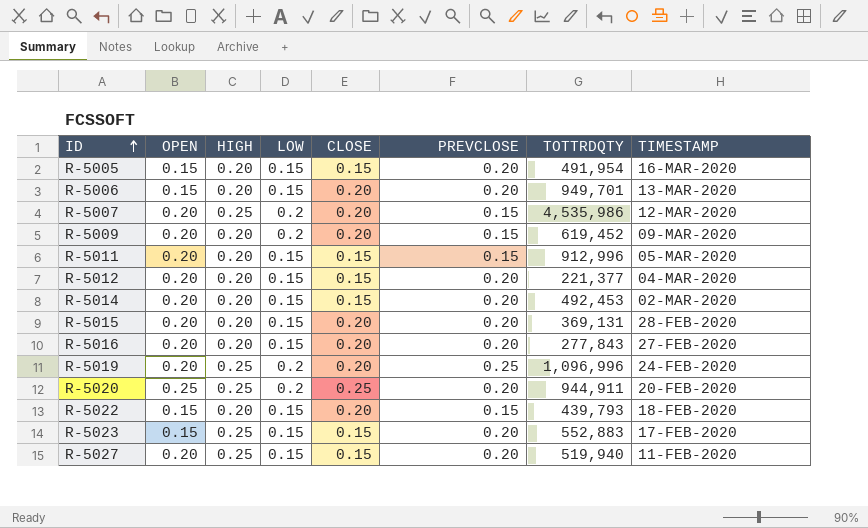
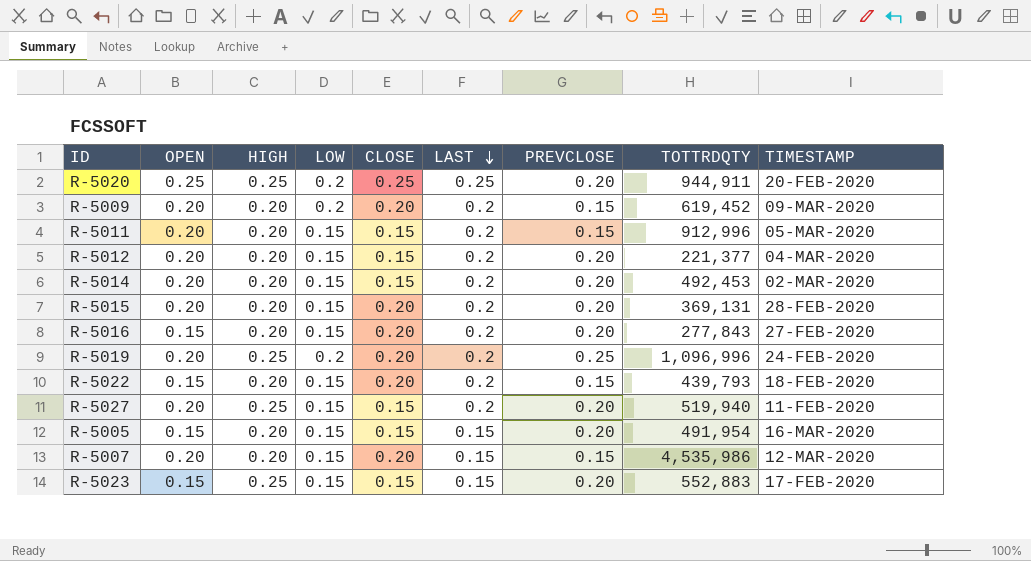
row order: ID ascending -> LAST descending
column LAST | position: none -> 6
row R-5006: 0.15 | 0.20 | 0.15 | 0.20 | 0.20 | 949,701 | 13-MAR-2020 -> none
R-5016 | OPEN: 0.20 -> 0.15
R-5007 | HIGH: 0.25 -> 0.20
R-5007 | LOW: 0.2 -> 0.15

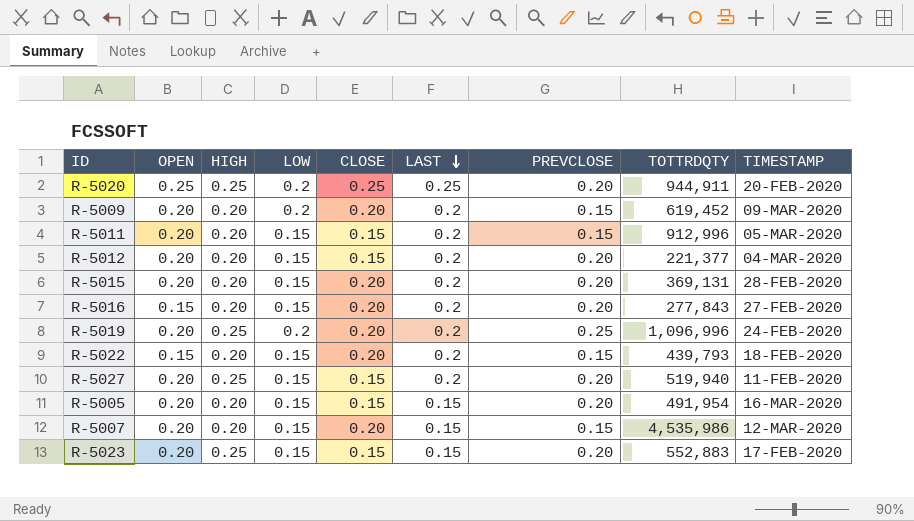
row R-5014: 0.20 | 0.20 | 0.15 | 0.15 | 0.2 | 0.20 | 492,453 | 02-MAR-2020 -> none
R-5005 | OPEN: 0.15 -> 0.20
R-5023 | OPEN: 0.15 -> 0.20

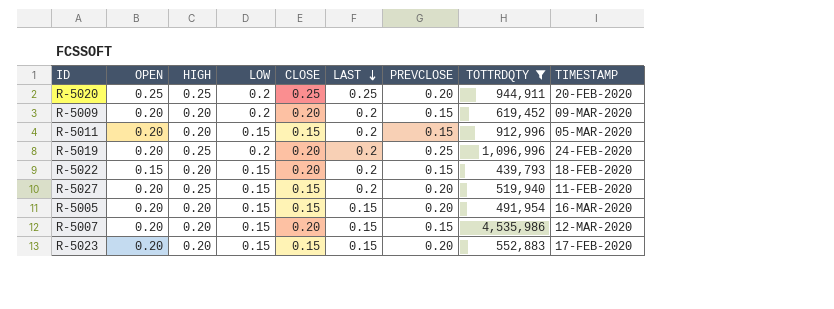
filter: none -> TOTTRDQTY >= 439,793
R-5023 | HIGH: 0.25 -> 0.20

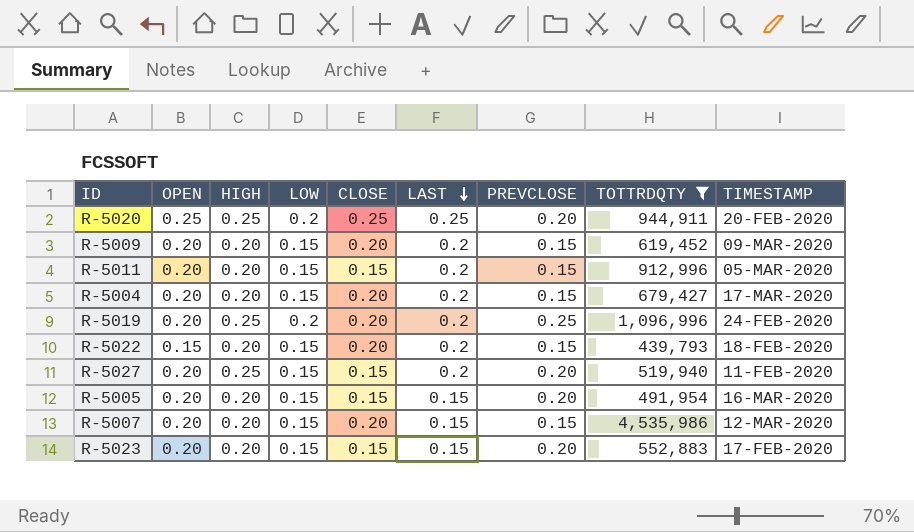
R-5009 | LOW: 0.2 -> 0.15
row R-5004: none -> 0.20 | 0.20 | 0.15 | 0.20 | 0.2 | 0.15 | 679,427 | 17-MAR-2020

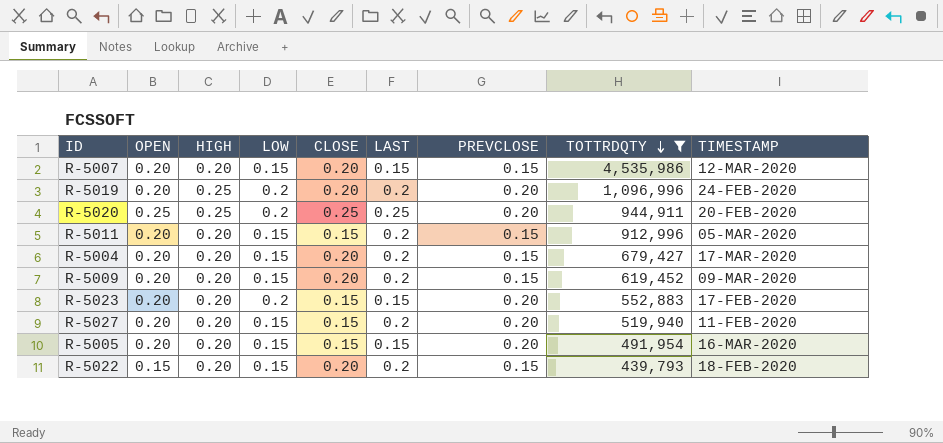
row order: LAST descending -> TOTTRDQTY descending
R-5019 | PREVCLOSE: 0.25 -> 0.20
R-5023 | LOW: 0.15 -> 0.2
R-5027 | HIGH: 0.25 -> 0.20

